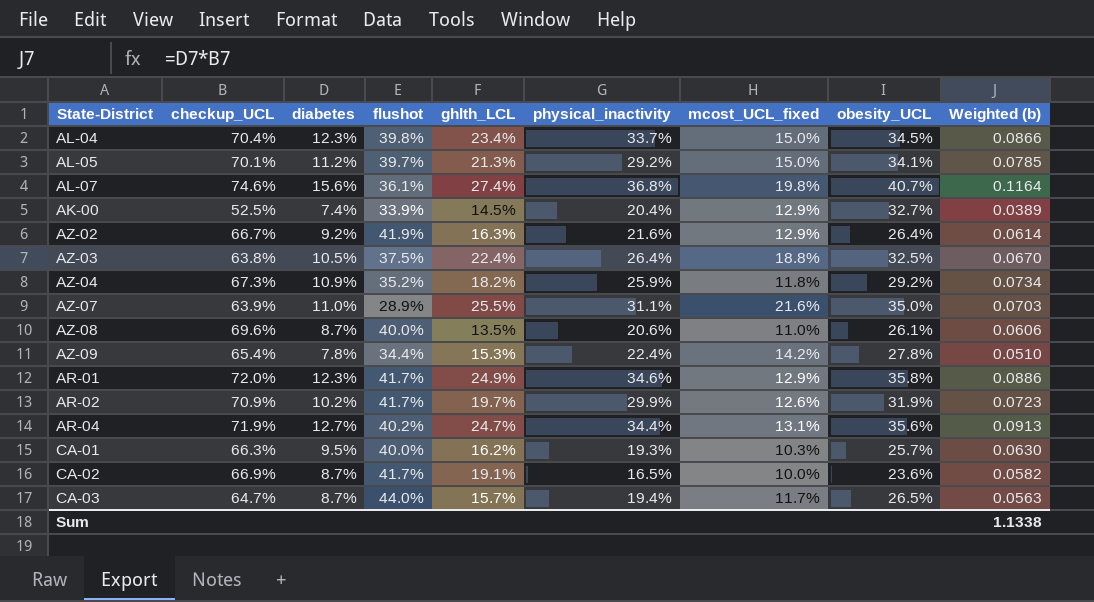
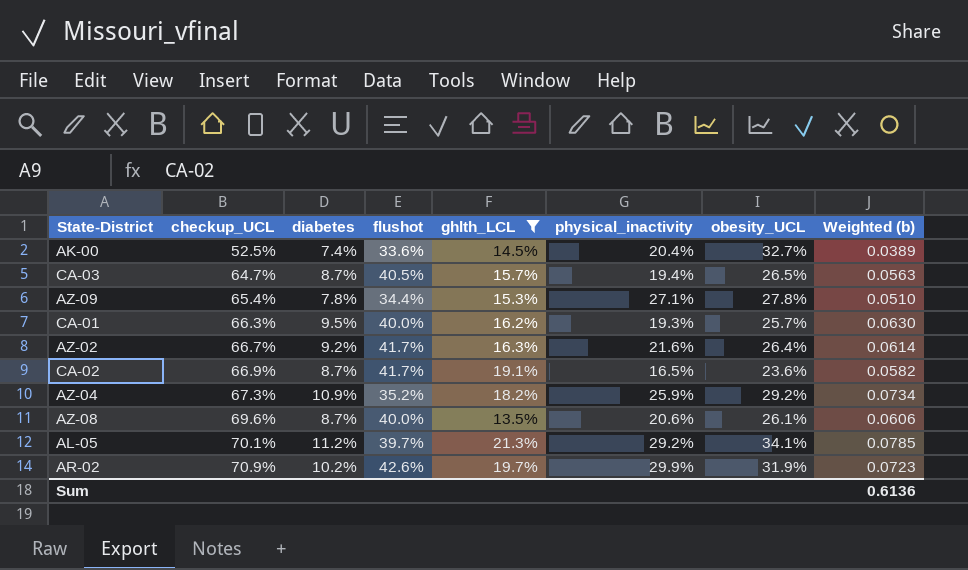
filter: none -> ghlth_LCL <= 21.3%
row order: none -> checkup_UCL ascending
column mcost_UCL_fixed | position: 7 -> none
AK-00 | flushot: 33.9% -> 33.6%
CA-03 | flushot: 44.0% -> 40.5%
AZ-09 | physical_inactivity: 22.4% -> 27.1%
AZ-02 | flushot: 41.9% -> 41.7%
AR-02 | flushot: 41.7% -> 42.6%
Sum | Weighted (b): 1.1338 -> 0.6136

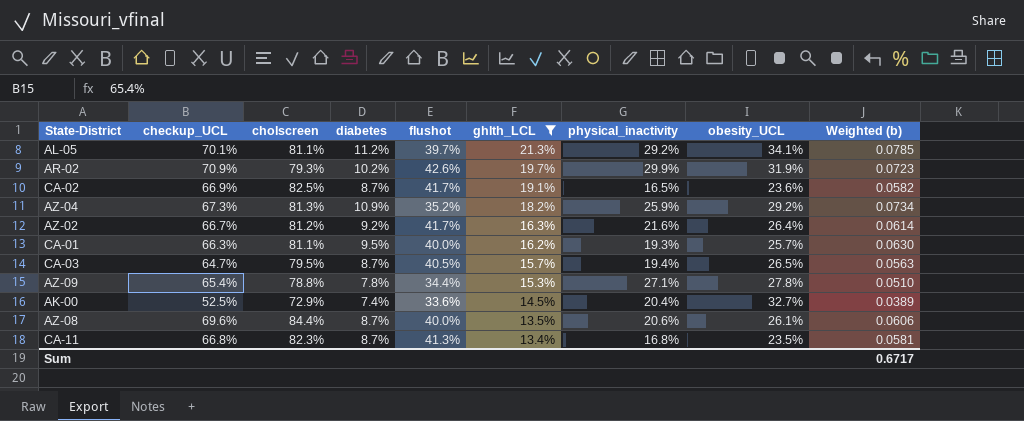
row order: checkup_UCL ascending -> ghlth_LCL descending
column cholscreen | position: none -> 3
row CA-11: none -> 66.8% | 82.3% | 8.7% | 41.3% | 13.4% | 16.8% | 23.5% | 0.0581
Sum | Weighted (b): 0.6136 -> 0.6717

